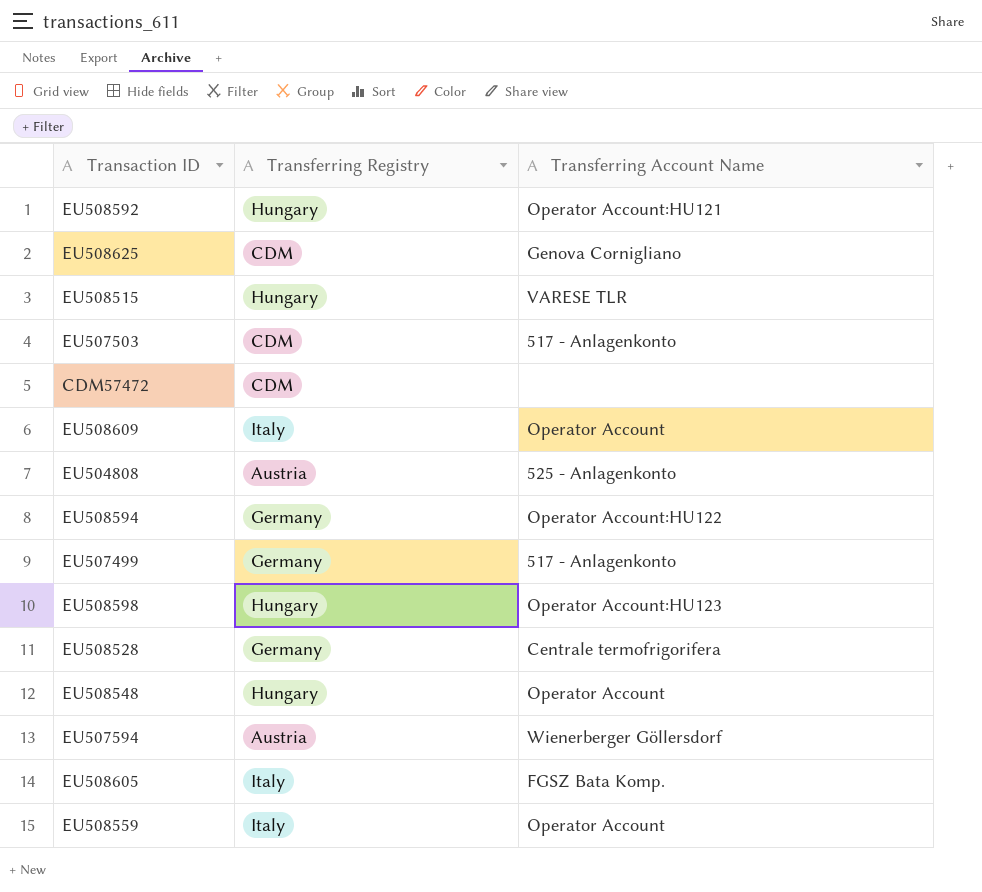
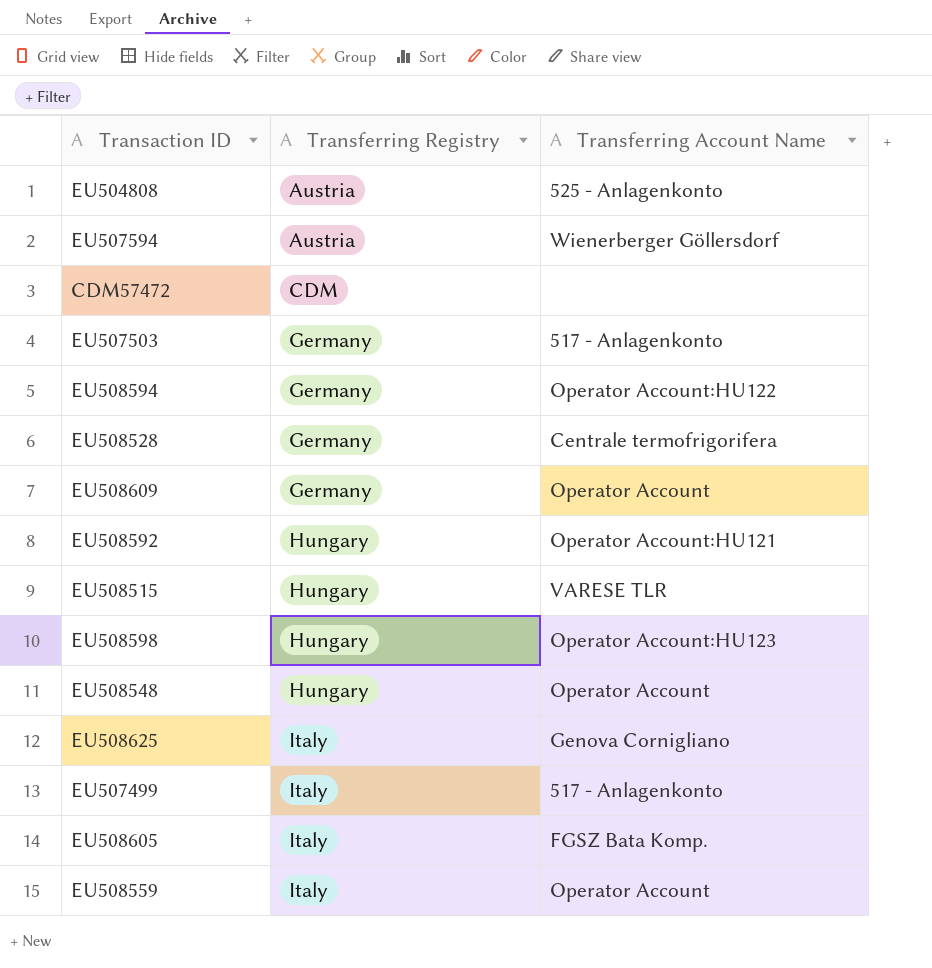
row order: none -> Transferring Registry ascending
EU507503 | Transferring Registry: CDM -> Germany
EU508609 | Transferring Registry: Italy -> Germany
EU508625 | Transferring Registry: CDM -> Italy
EU507499 | Transferring Registry: Germany -> Italy

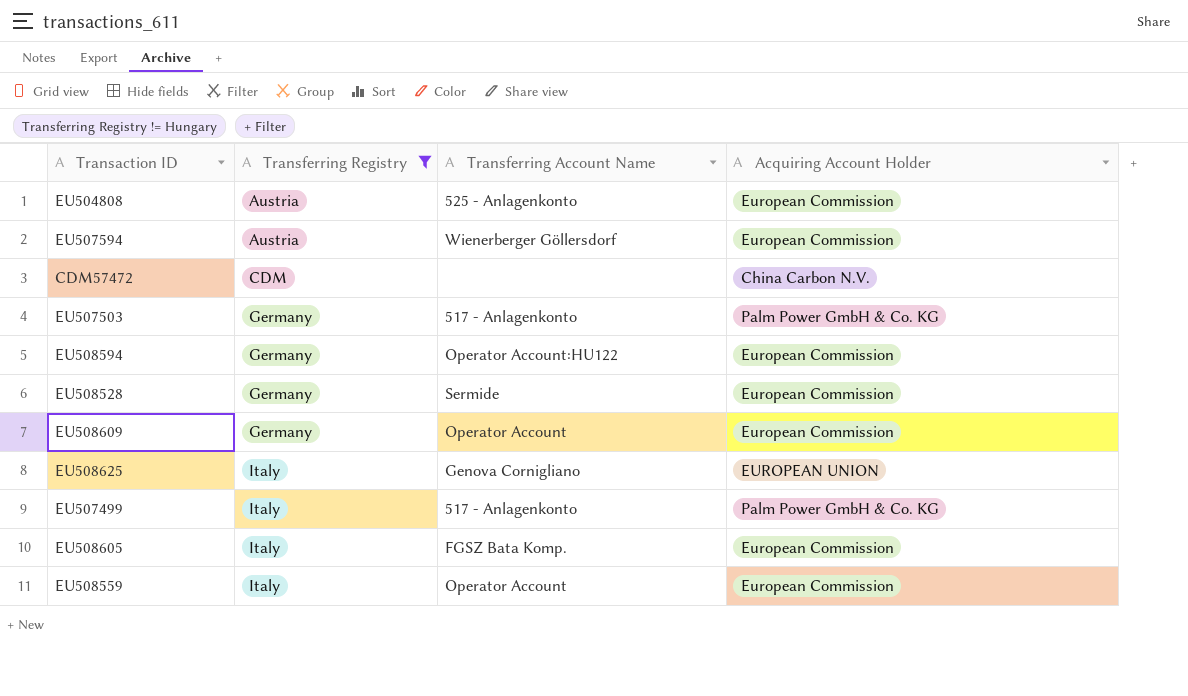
filter: none -> Transferring Registry != Hungary
column Acquiring Account Holder | position: none -> 4
EU508528 | Transferring Account Name: Centrale termofrigorifera -> Sermide

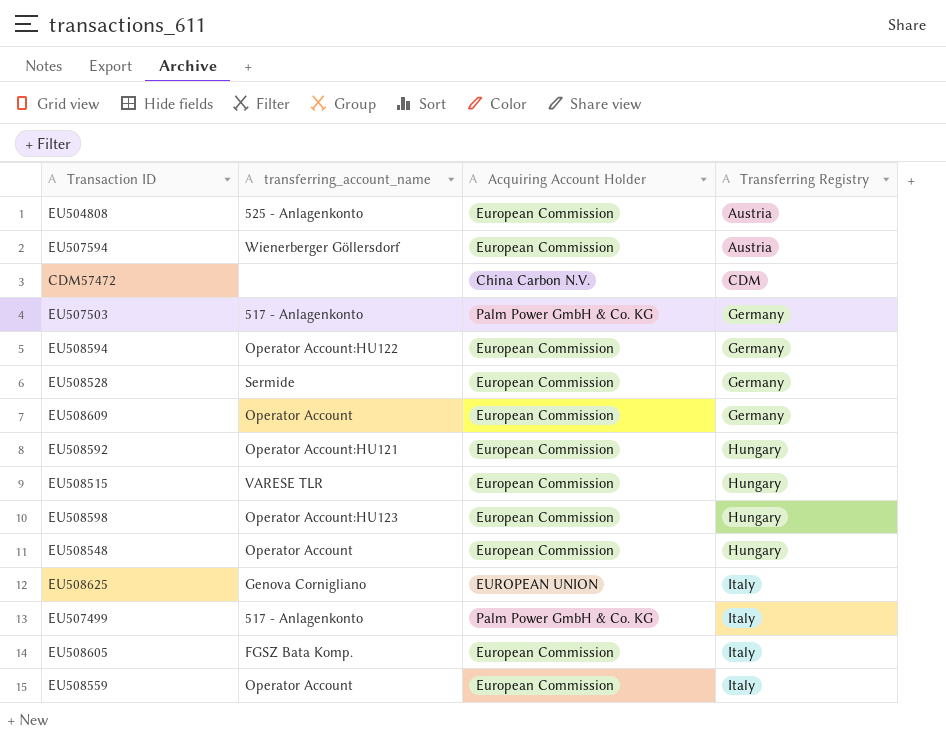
filter: Transferring Registry != Hungary -> none
column name: Transferring Account Name -> transferring_account_name
column Transferring Registry | position: 2 -> 4

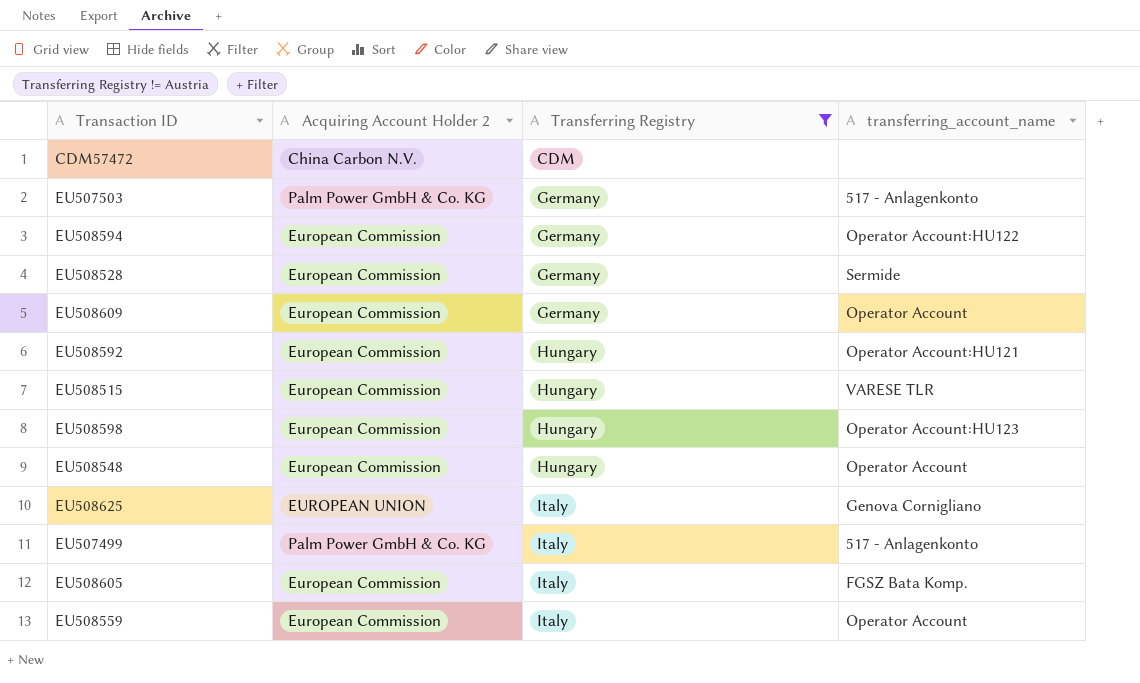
filter: none -> Transferring Registry != Austria
column name: Acquiring Account Holder -> Acquiring Account Holder 2
column transferring_account_name | position: 2 -> 4

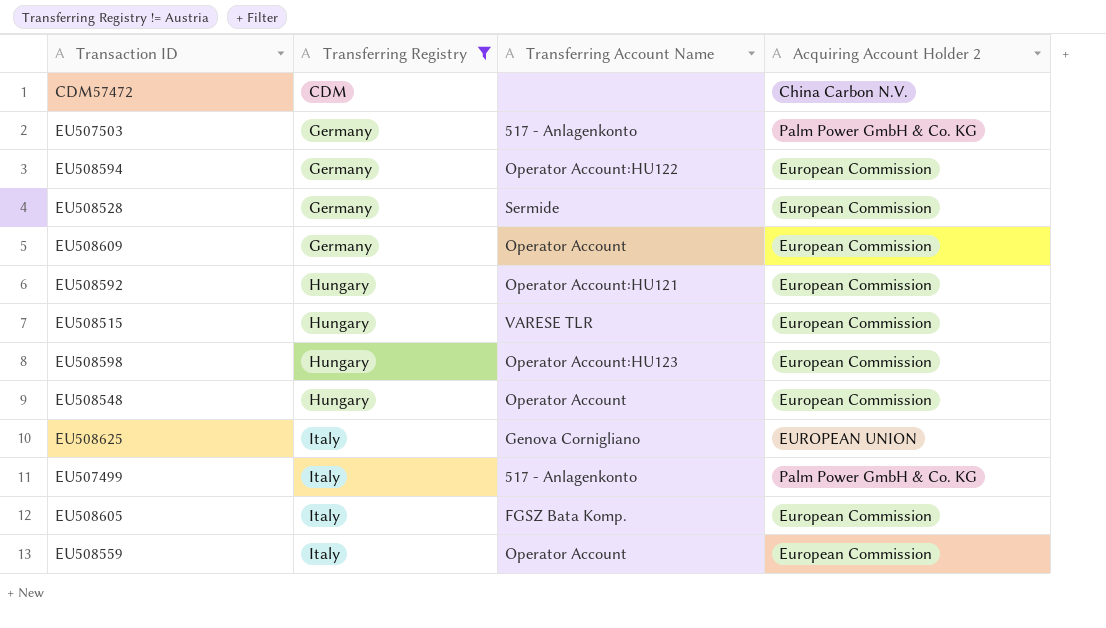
column name: transferring_account_name -> Transferring Account Name
column Acquiring Account Holder 2 | position: 2 -> 4

